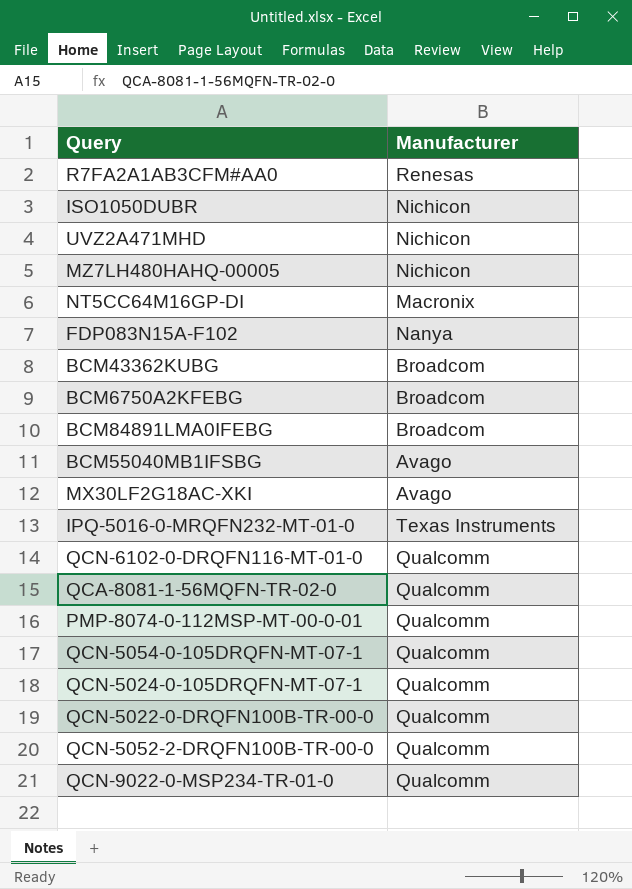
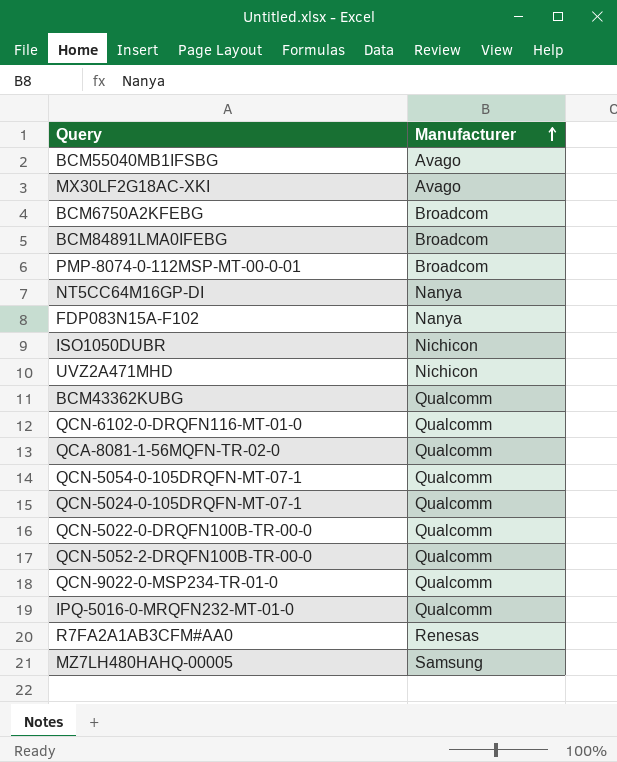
row order: none -> Manufacturer ascending
PMP-8074-0-112MSP-MT-00-0-01 | Manufacturer: Qualcomm -> Broadcom
NT5CC64M16GP-DI | Manufacturer: Macronix -> Nanya
BCM43362KUBG | Manufacturer: Broadcom -> Qualcomm
IPQ-5016-0-MRQFN232-MT-01-0 | Manufacturer: Texas Instruments -> Qualcomm
MZ7LH480HAHQ-00005 | Manufacturer: Nichicon -> Samsung

